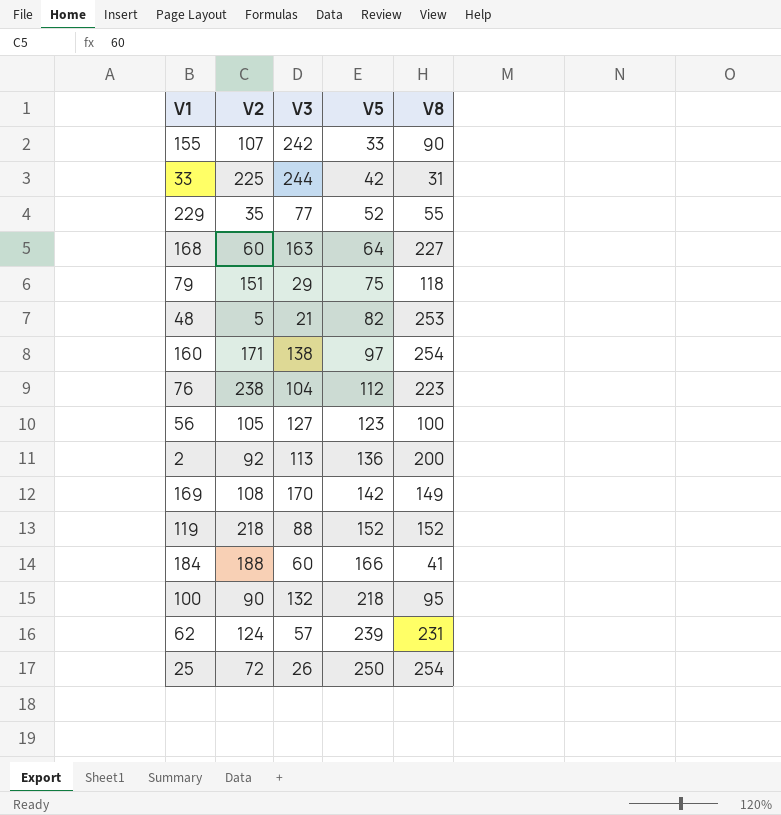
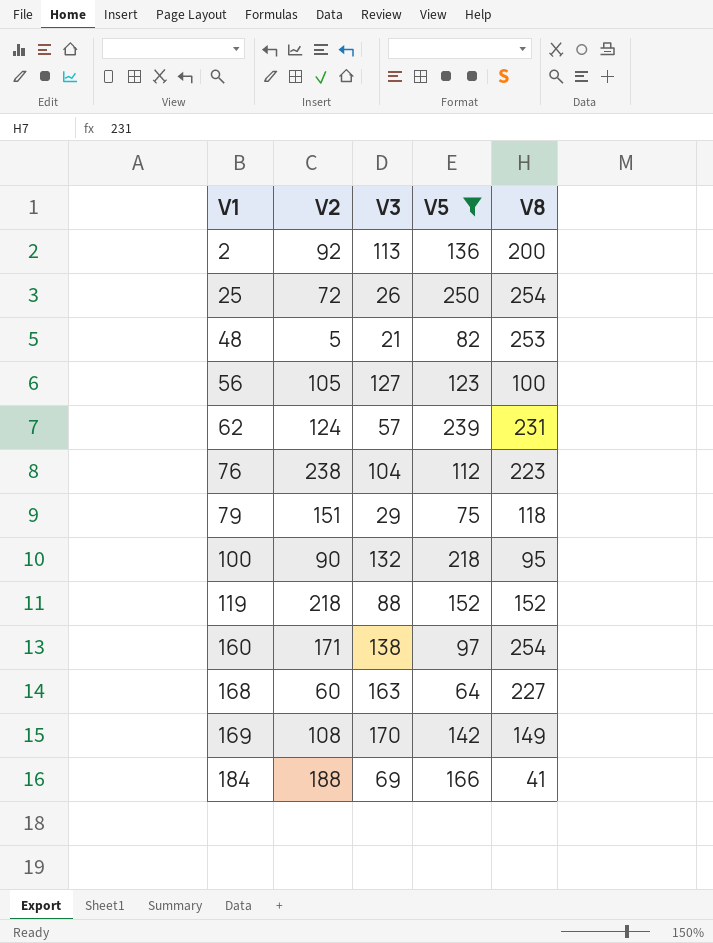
filter: none -> V5 >= 64
row order: V5 ascending -> V1 ascending
184 | V3: 60 -> 69

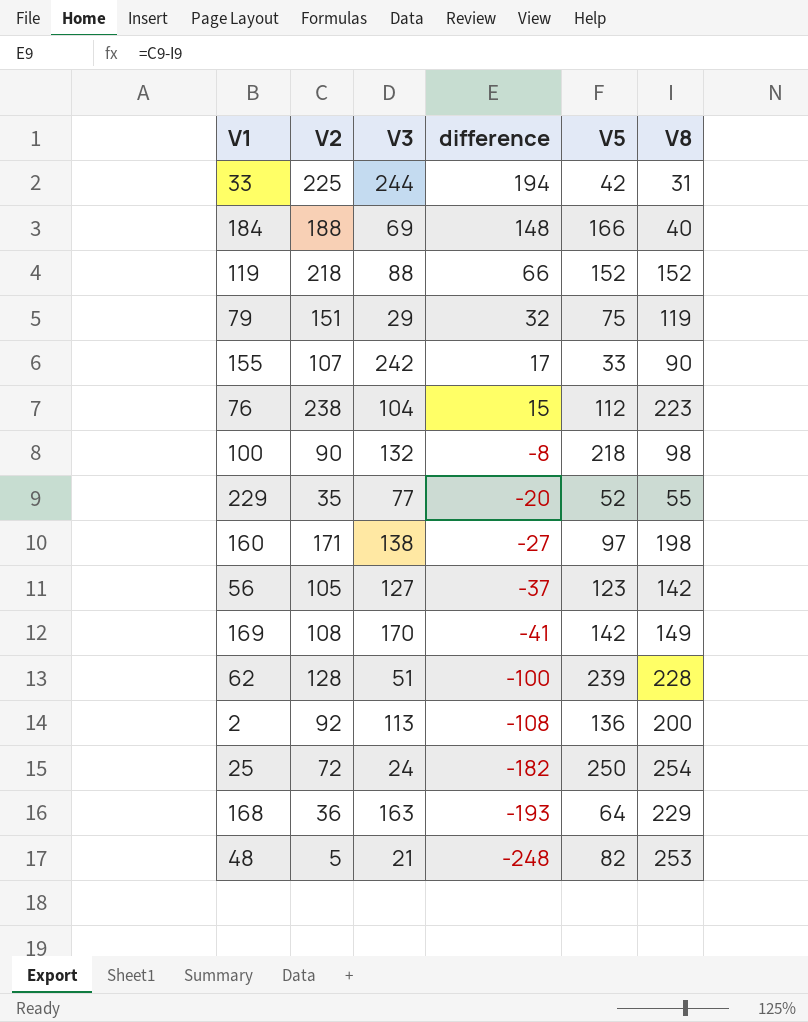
filter: V5 >= 64 -> none
row order: V1 ascending -> difference descending
column difference | formula: none -> [V2] - [V8]
184 | V8: 41 -> 40
79 | V8: 118 -> 119
100 | V8: 95 -> 98
160 | V8: 254 -> 198
56 | V8: 100 -> 142
62 | V2: 124 -> 128
62 | V3: 57 -> 51
62 | V8: 231 -> 228
25 | V3: 26 -> 24
168 | V2: 60 -> 36
168 | V8: 227 -> 229

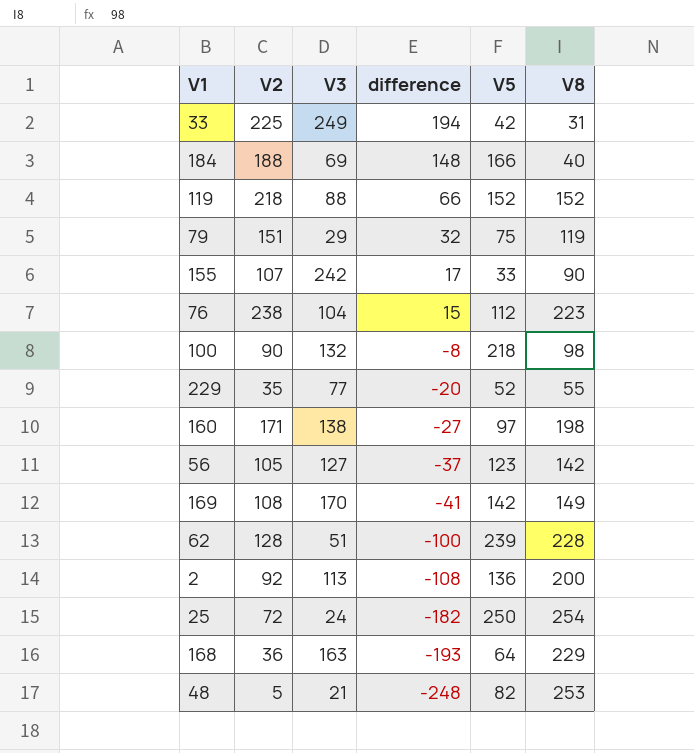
33 | V3: 244 -> 249

